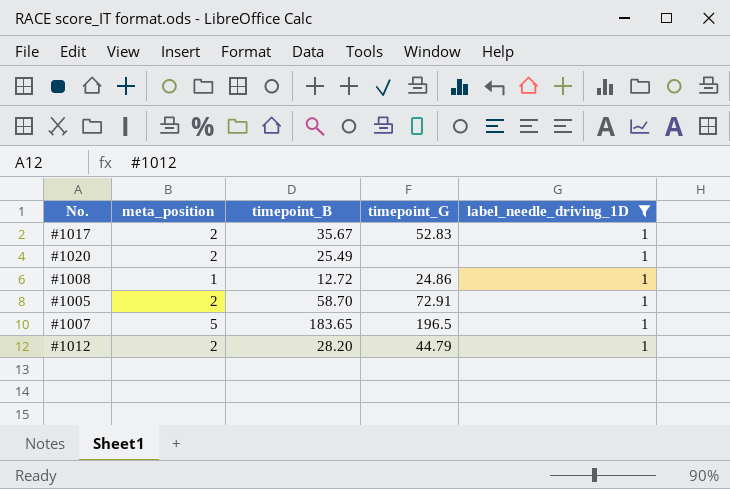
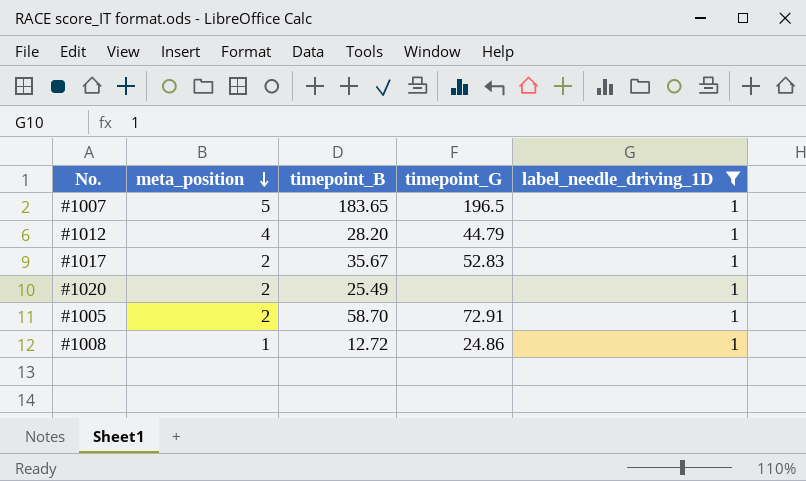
row order: none -> meta_position descending
#1012 | meta_position: 2 -> 4

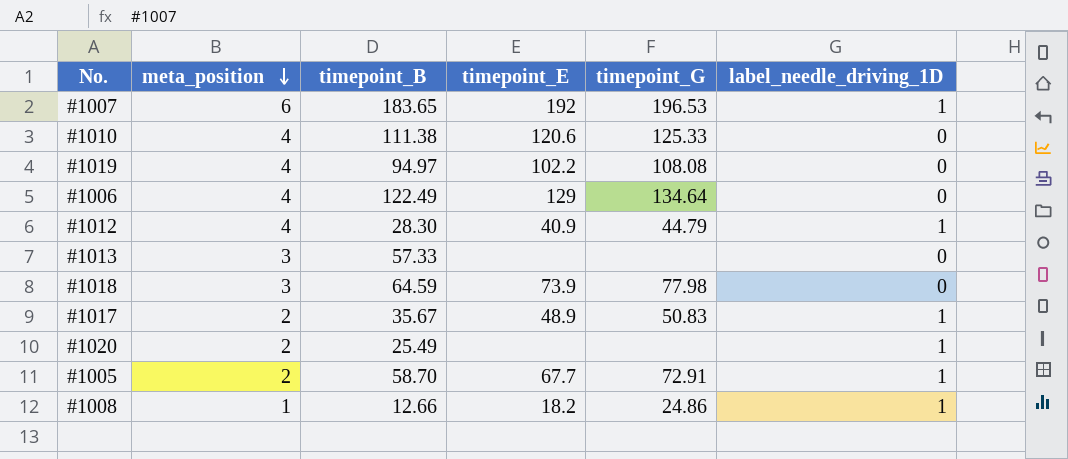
filter: label_needle_driving_1D = 1 -> none
column timepoint_E | position: none -> 4
#1007 | meta_position: 5 -> 6
#1007 | timepoint_G: 196.5 -> 196.53
#1012 | timepoint_B: 28.20 -> 28.30
#1017 | timepoint_G: 52.83 -> 50.83
#1008 | timepoint_B: 12.72 -> 12.66

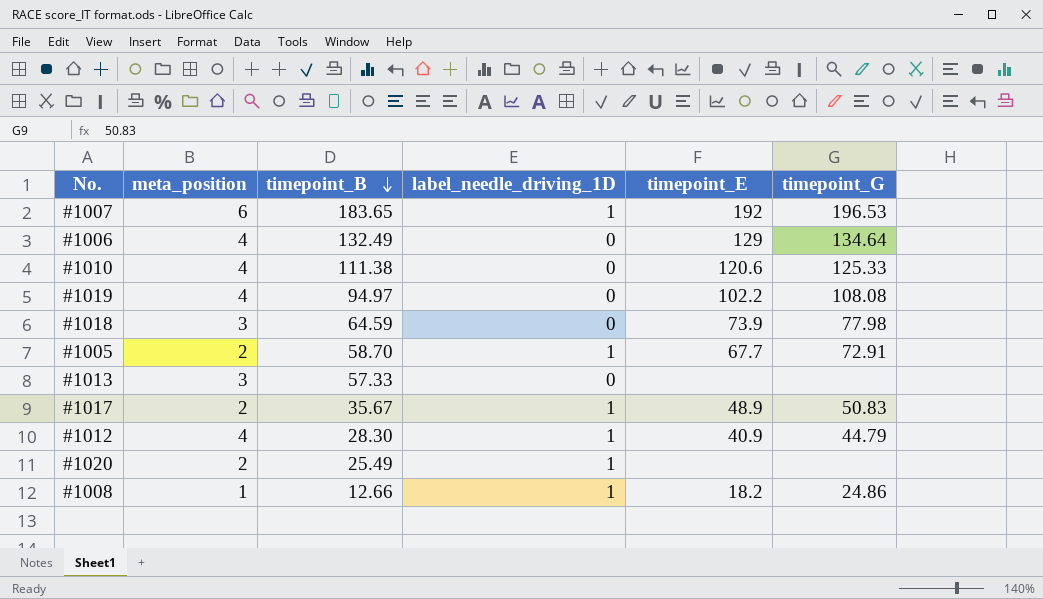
row order: meta_position descending -> timepoint_B descending
column label_needle_driving_1D | position: 6 -> 4
#1006 | timepoint_B: 122.49 -> 132.49

